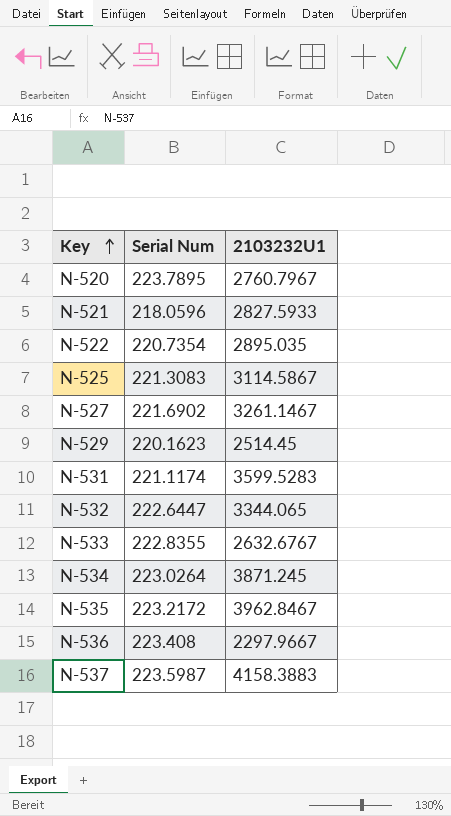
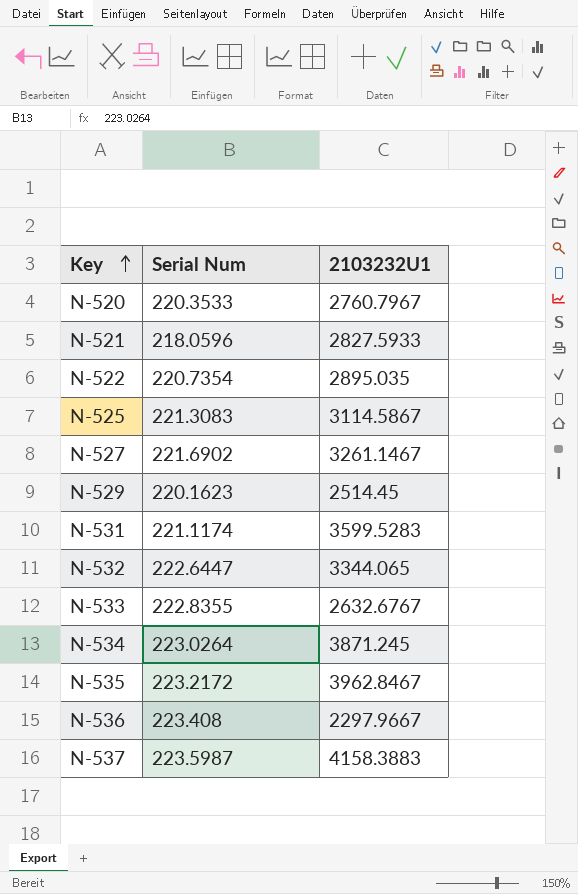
N-520 | Serial Num: 223.7895 -> 220.3533

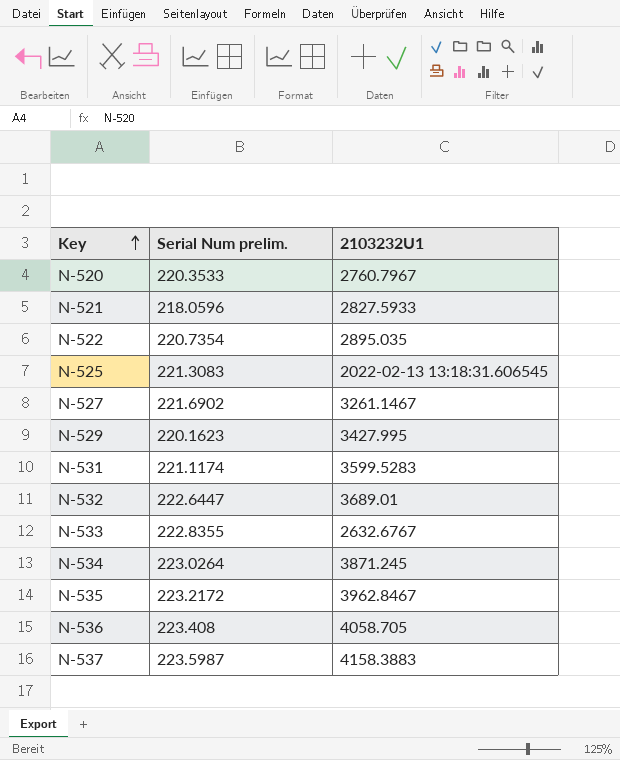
column name: Serial Num -> Serial Num prelim.
N-525 | 2103232U1: 3114.5867 -> 2022-02-13 13:18:31.606545
N-529 | 2103232U1: 2514.45 -> 3427.995
N-532 | 2103232U1: 3344.065 -> 3689.01
N-536 | 2103232U1: 2297.9667 -> 4058.705

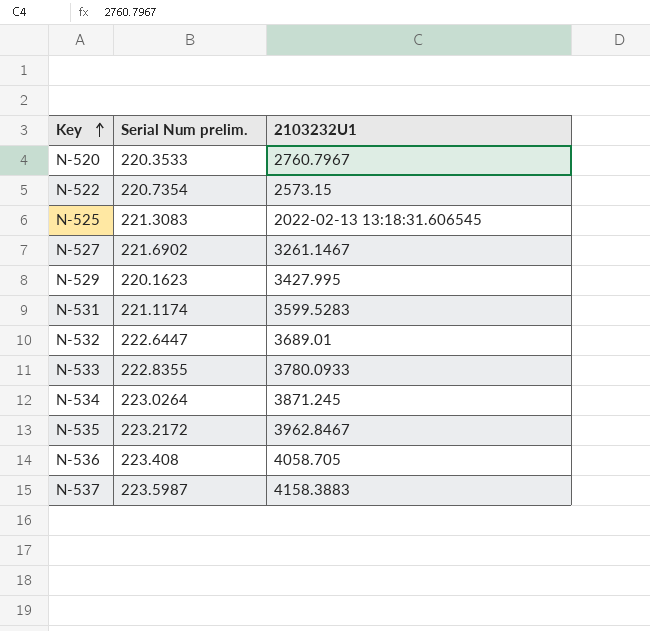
row N-521: 218.0596 | 2827.5933 -> none
N-522 | 2103232U1: 2895.035 -> 2573.15
N-533 | 2103232U1: 2632.6767 -> 3780.0933

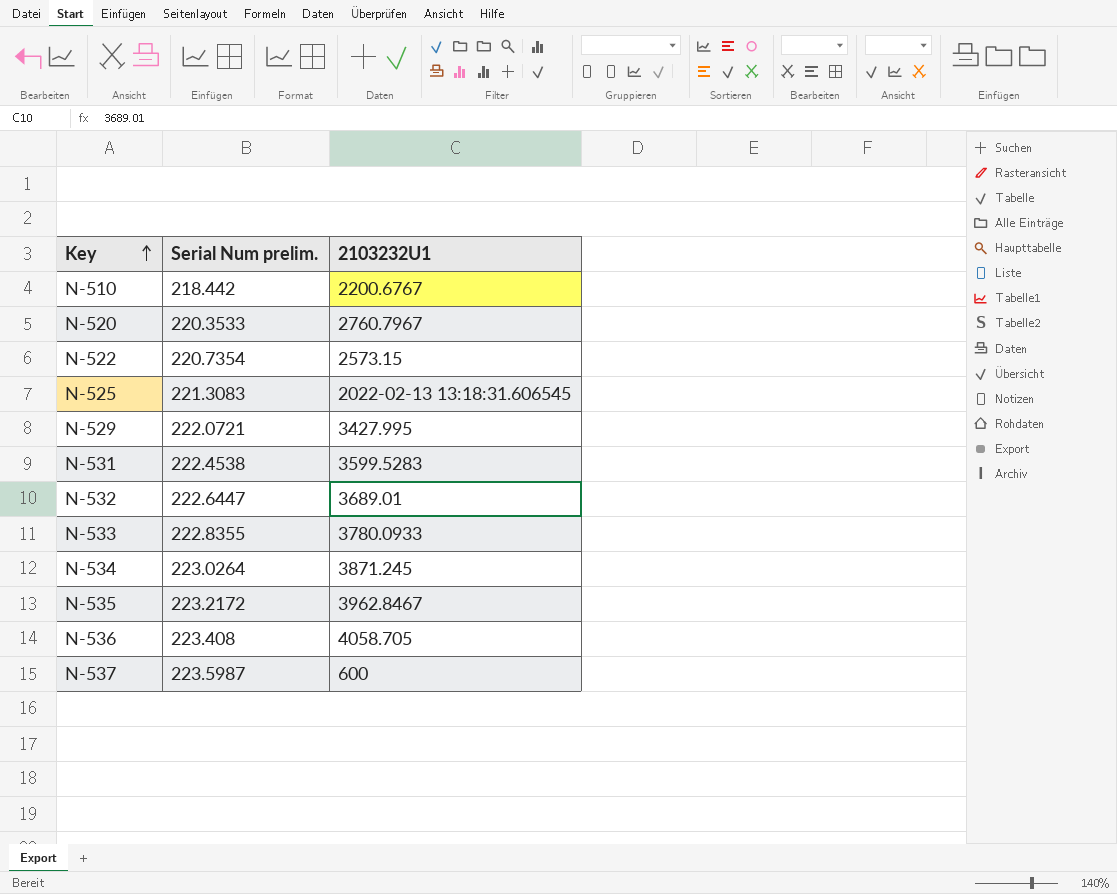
row N-527: 221.6902 | 3261.1467 -> none
row N-510: none -> 218.442 | 2200.6767
N-529 | Serial Num prelim.: 220.1623 -> 222.0721
N-531 | Serial Num prelim.: 221.1174 -> 222.4538
N-537 | 2103232U1: 4158.3883 -> 600

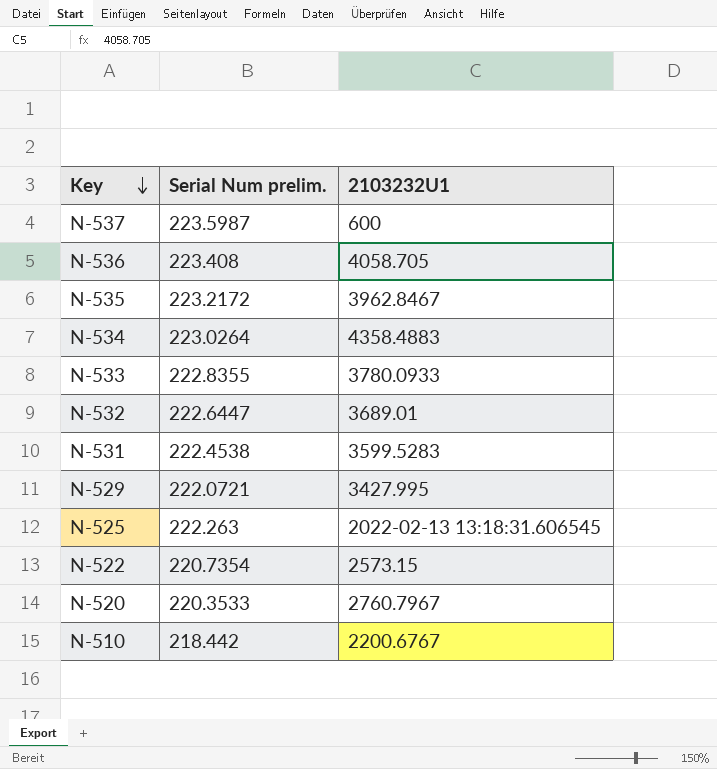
row order: Key ascending -> Key descending
N-534 | 2103232U1: 3871.245 -> 4358.4883
N-525 | Serial Num prelim.: 221.3083 -> 222.263

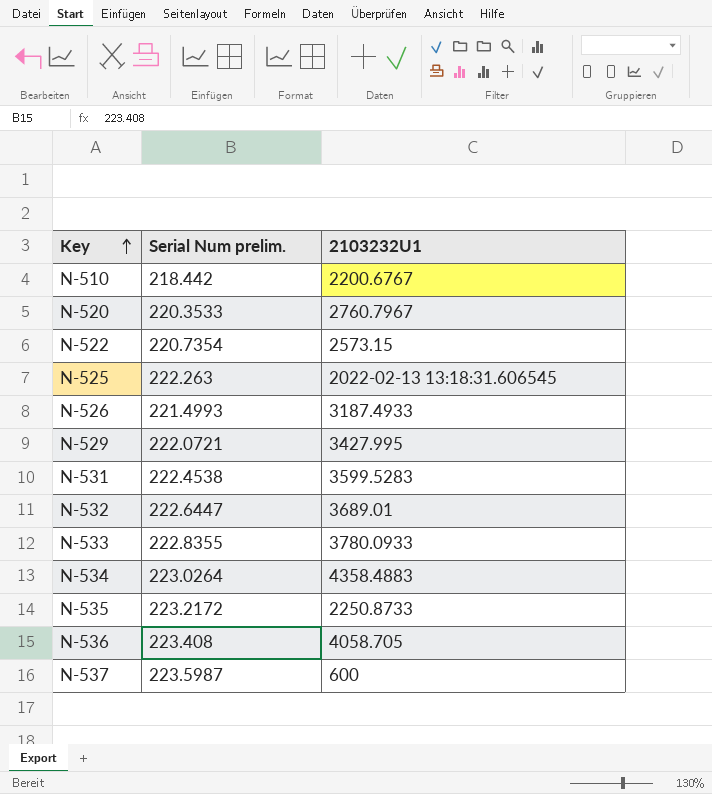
row order: Key descending -> Key ascending
row N-526: none -> 221.4993 | 3187.4933
N-535 | 2103232U1: 3962.8467 -> 2250.8733

